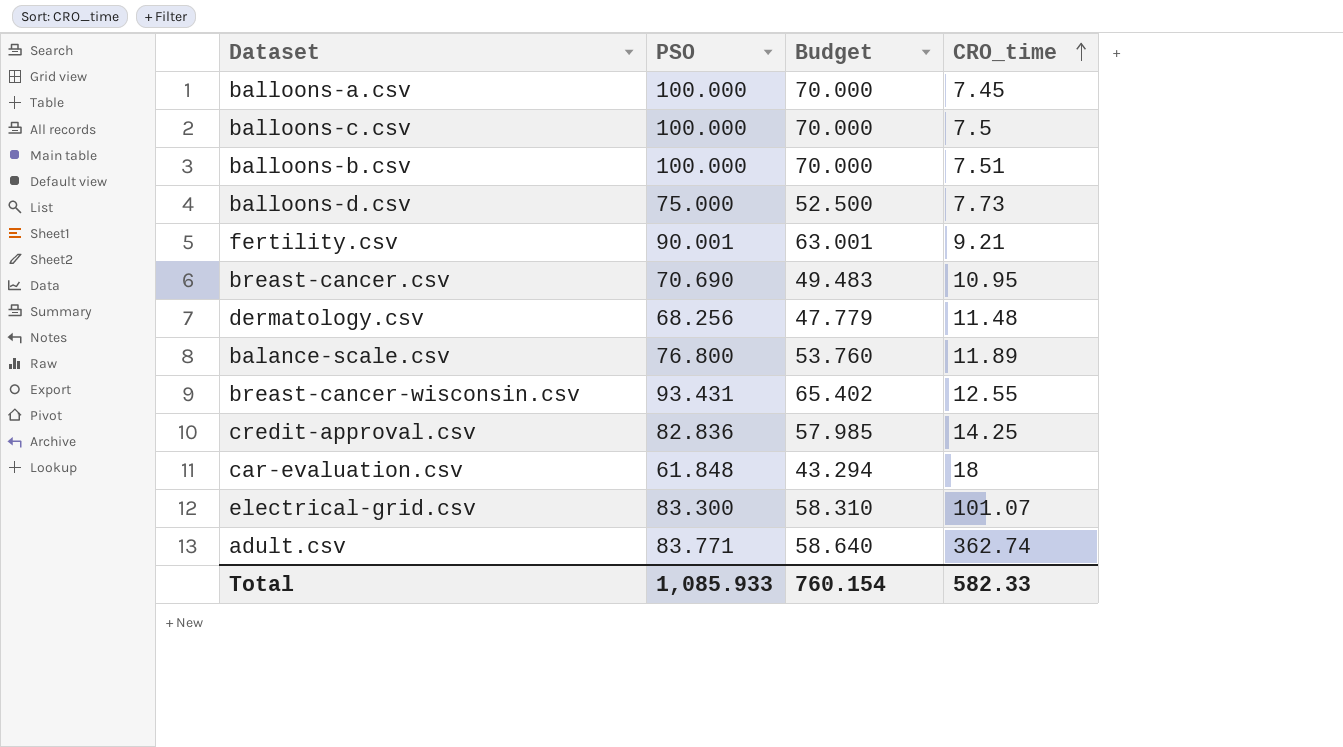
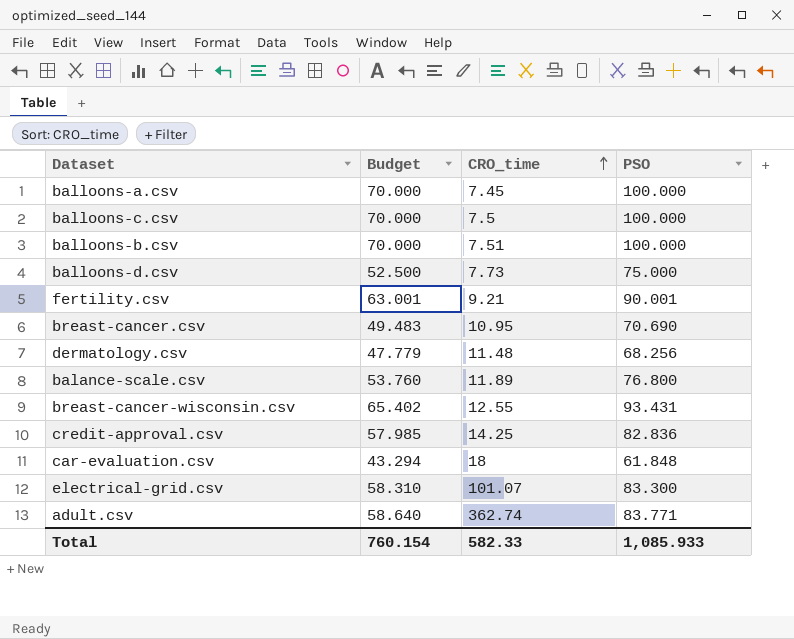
column PSO | position: 2 -> 4

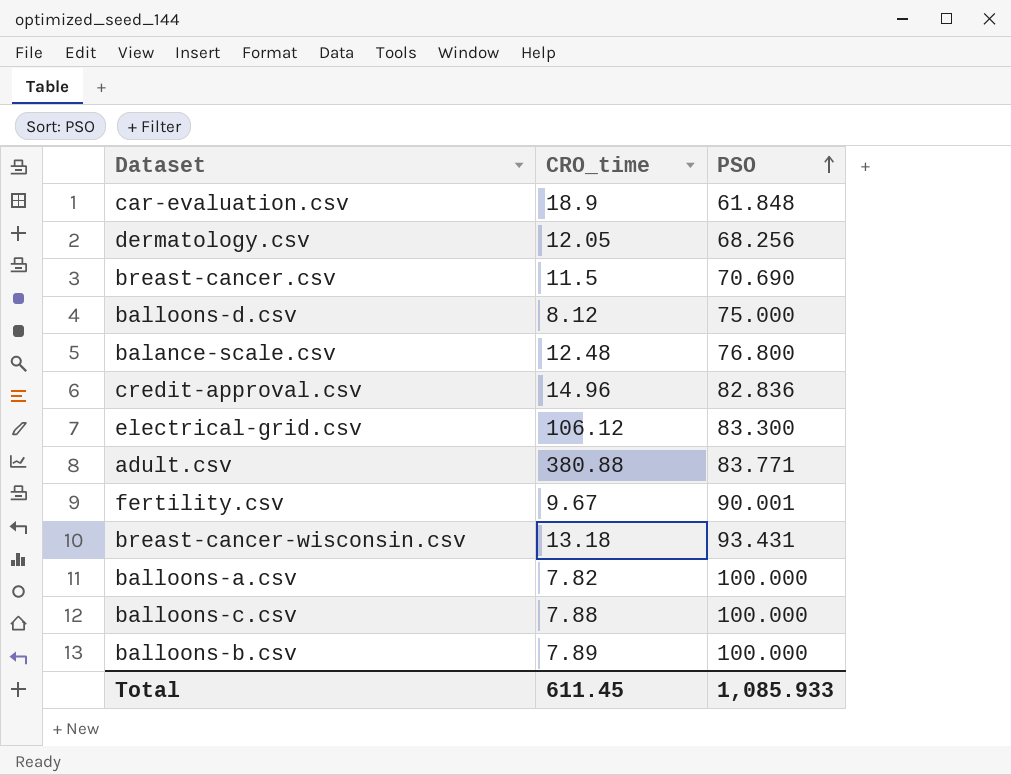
row order: CRO_time ascending -> PSO ascending
column Budget | formula: [PSO] * 0.7 -> none
car-evaluation.csv | CRO_time: 18 -> 18.9
dermatology.csv | CRO_time: 11.48 -> 12.05
breast-cancer.csv | CRO_time: 10.95 -> 11.5
balloons-d.csv | CRO_time: 7.73 -> 8.12
balance-scale.csv | CRO_time: 11.89 -> 12.48
credit-approval.csv | CRO_time: 14.25 -> 14.96
electrical-grid.csv | CRO_time: 101.07 -> 106.12
adult.csv | CRO_time: 362.74 -> 380.88
fertility.csv | CRO_time: 9.21 -> 9.67
breast-cancer-wisconsin.csv | CRO_time: 12.55 -> 13.18
balloons-a.csv | CRO_time: 7.45 -> 7.82
balloons-c.csv | CRO_time: 7.5 -> 7.88
balloons-b.csv | CRO_time: 7.51 -> 7.89
Total | CRO_time: 582.33 -> 611.45

